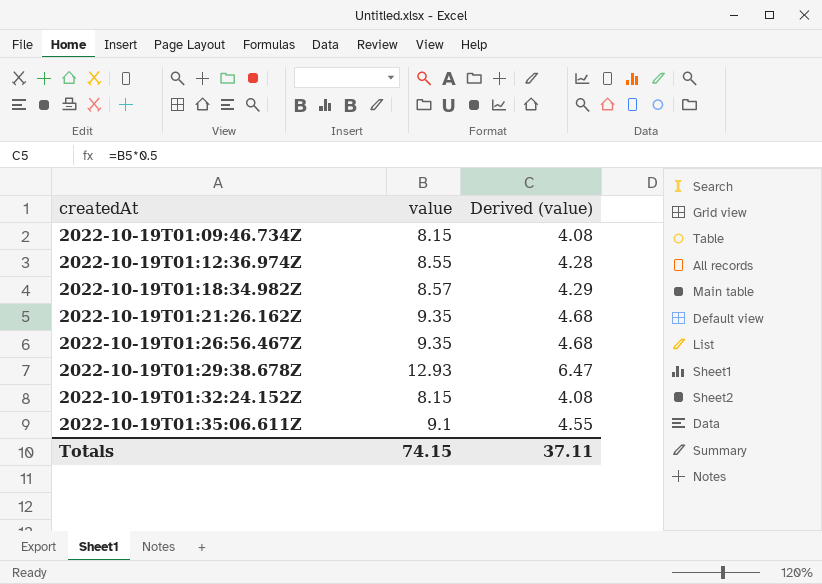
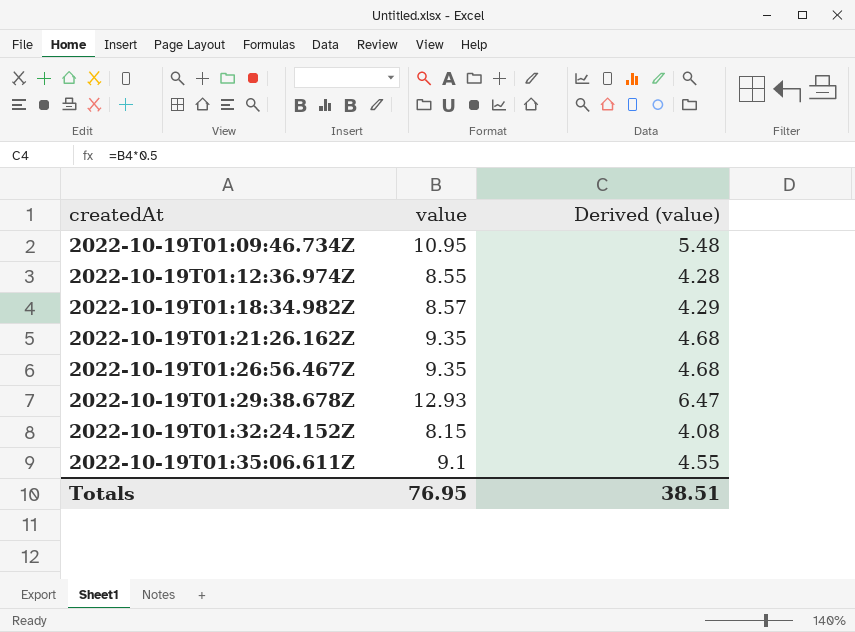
2022-10-19T01:09:46.734Z | value: 8.15 -> 10.95
2022-10-19T01:09:46.734Z | Derived (value): 4.08 -> 5.48
Totals | value: 74.15 -> 76.95
Totals | Derived (value): 37.11 -> 38.51

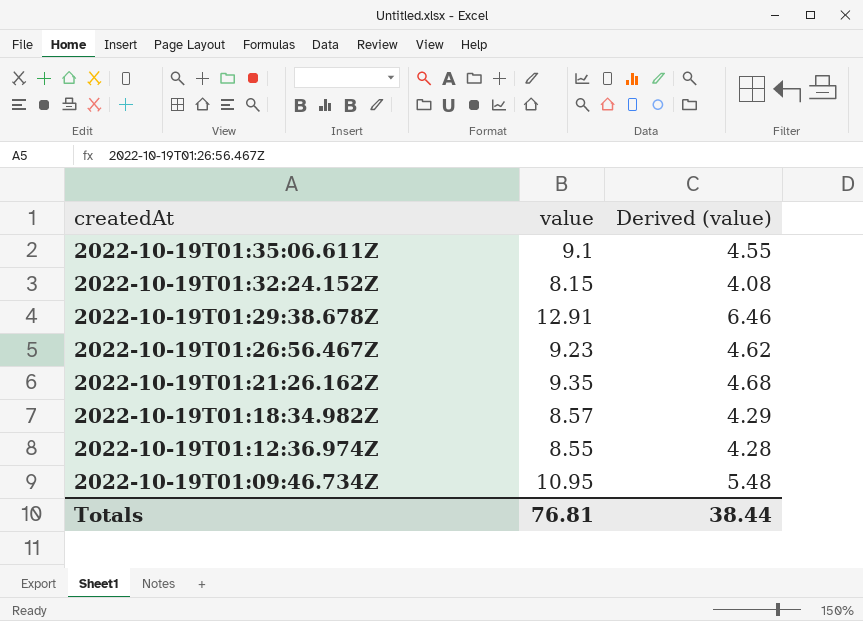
row order: createdAt ascending -> createdAt descending
2022-10-19T01:29:38.678Z | value: 12.93 -> 12.91
2022-10-19T01:29:38.678Z | Derived (value): 6.47 -> 6.46
2022-10-19T01:26:56.467Z | value: 9.35 -> 9.23
2022-10-19T01:26:56.467Z | Derived (value): 4.68 -> 4.62
Totals | value: 76.95 -> 76.81
Totals | Derived (value): 38.51 -> 38.44

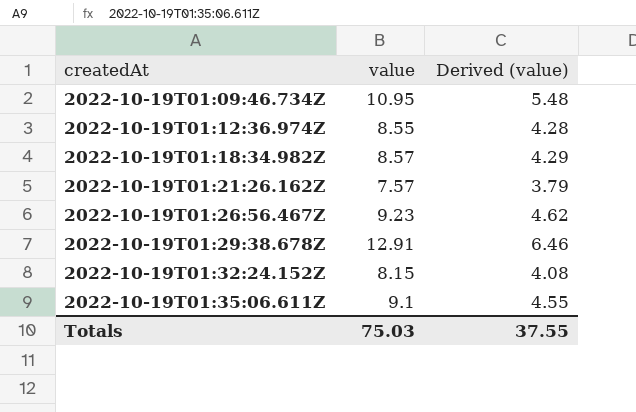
row order: createdAt descending -> createdAt ascending
2022-10-19T01:21:26.162Z | value: 9.35 -> 7.57
2022-10-19T01:21:26.162Z | Derived (value): 4.68 -> 3.79
Totals | value: 76.81 -> 75.03
Totals | Derived (value): 38.44 -> 37.55

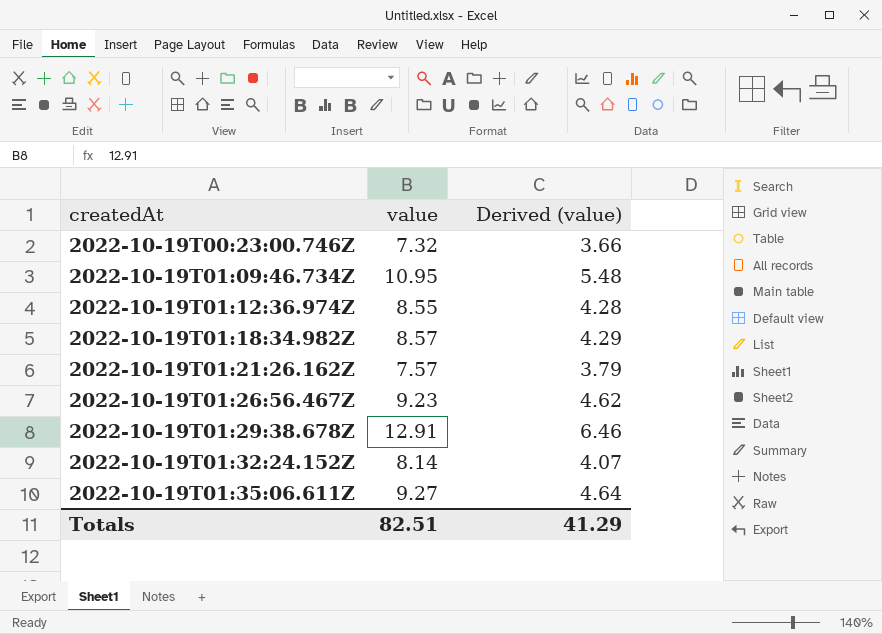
row 2022-10-19T00:23:00.746Z: none -> 7.32 | 3.66
2022-10-19T01:32:24.152Z | value: 8.15 -> 8.14
2022-10-19T01:32:24.152Z | Derived (value): 4.08 -> 4.07
2022-10-19T01:35:06.611Z | value: 9.1 -> 9.27
2022-10-19T01:35:06.611Z | Derived (value): 4.55 -> 4.64
Totals | value: 75.03 -> 82.51
Totals | Derived (value): 37.55 -> 41.29

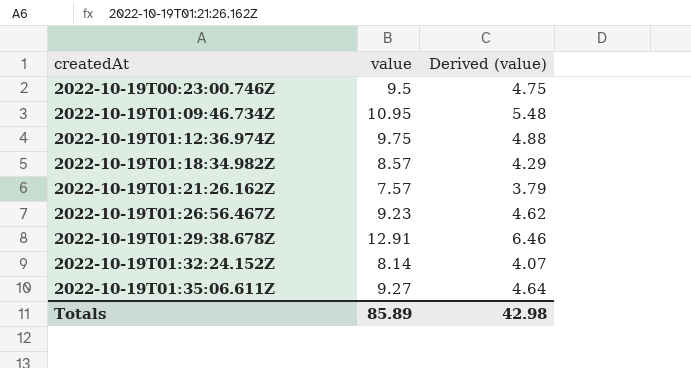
2022-10-19T00:23:00.746Z | value: 7.32 -> 9.5
2022-10-19T00:23:00.746Z | Derived (value): 3.66 -> 4.75
2022-10-19T01:12:36.974Z | value: 8.55 -> 9.75
2022-10-19T01:12:36.974Z | Derived (value): 4.28 -> 4.88
Totals | value: 82.51 -> 85.89
Totals | Derived (value): 41.29 -> 42.98

